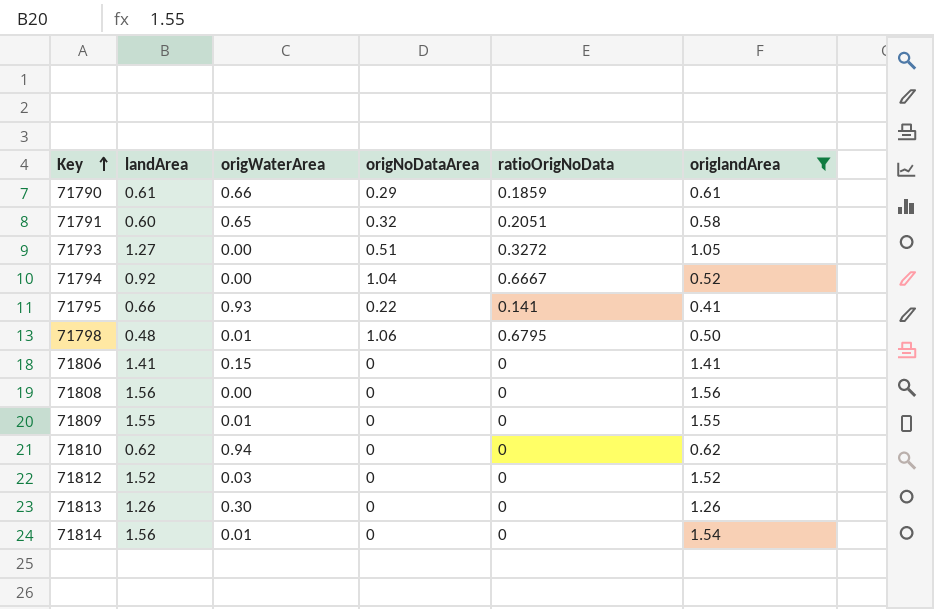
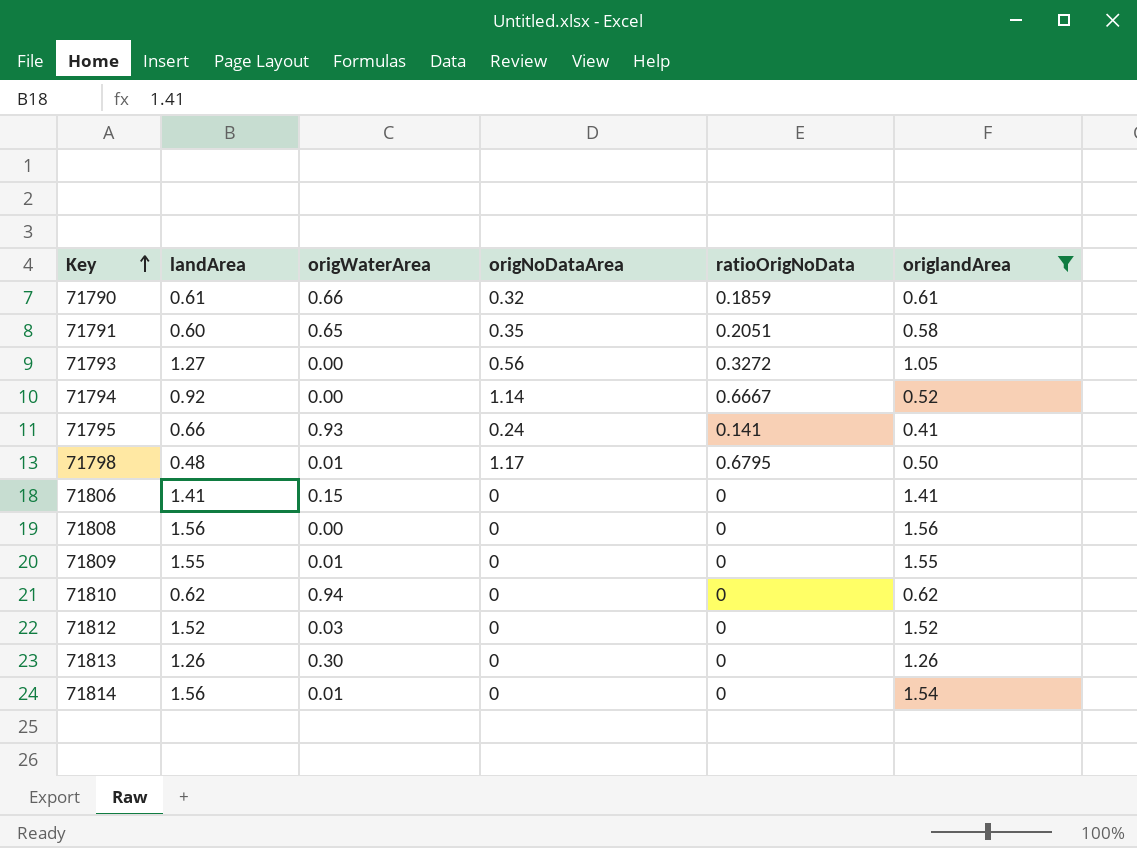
71790 | origNoDataArea: 0.29 -> 0.32
71791 | origNoDataArea: 0.32 -> 0.35
71793 | origNoDataArea: 0.51 -> 0.56
71794 | origNoDataArea: 1.04 -> 1.14
71795 | origNoDataArea: 0.22 -> 0.24
71798 | origNoDataArea: 1.06 -> 1.17

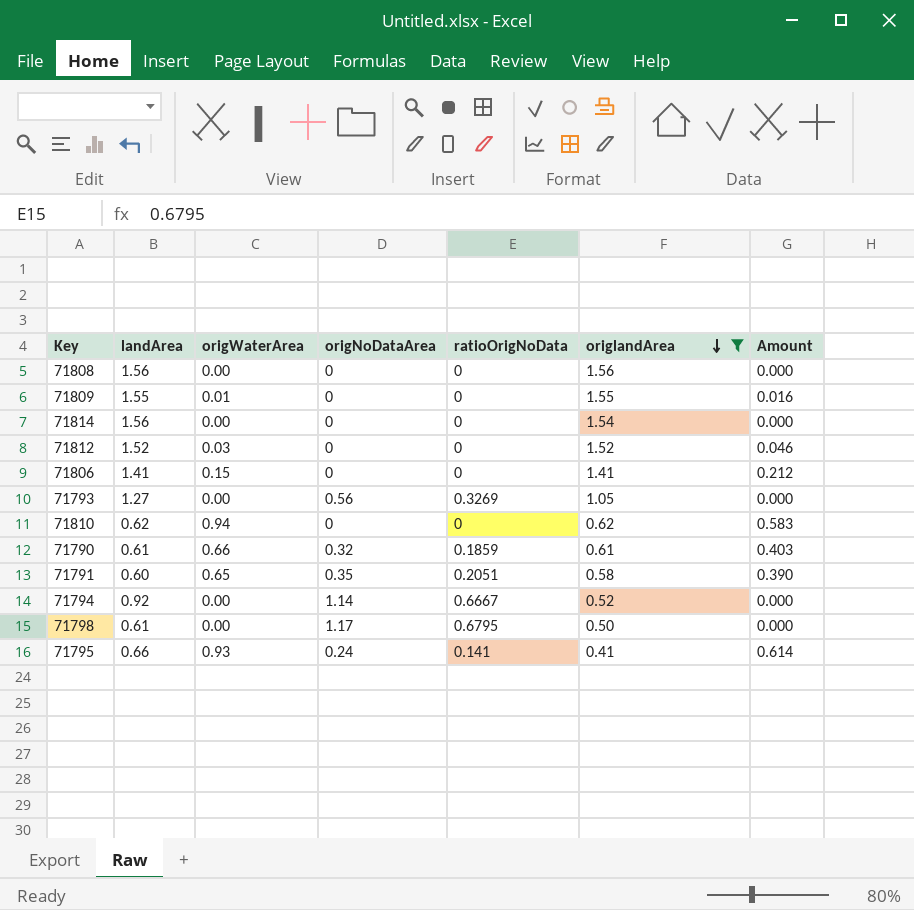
row order: Key ascending -> origlandArea descending
column Amount | formula: none -> [landArea] * [origWaterArea]
row 71813: 1.26 | 0.30 | 0 | 0 | 1.26 -> none
71814 | origWaterArea: 0.01 -> 0.00
71793 | ratioOrigNoData: 0.3272 -> 0.3269
71798 | landArea: 0.48 -> 0.61
71798 | origWaterArea: 0.01 -> 0.00

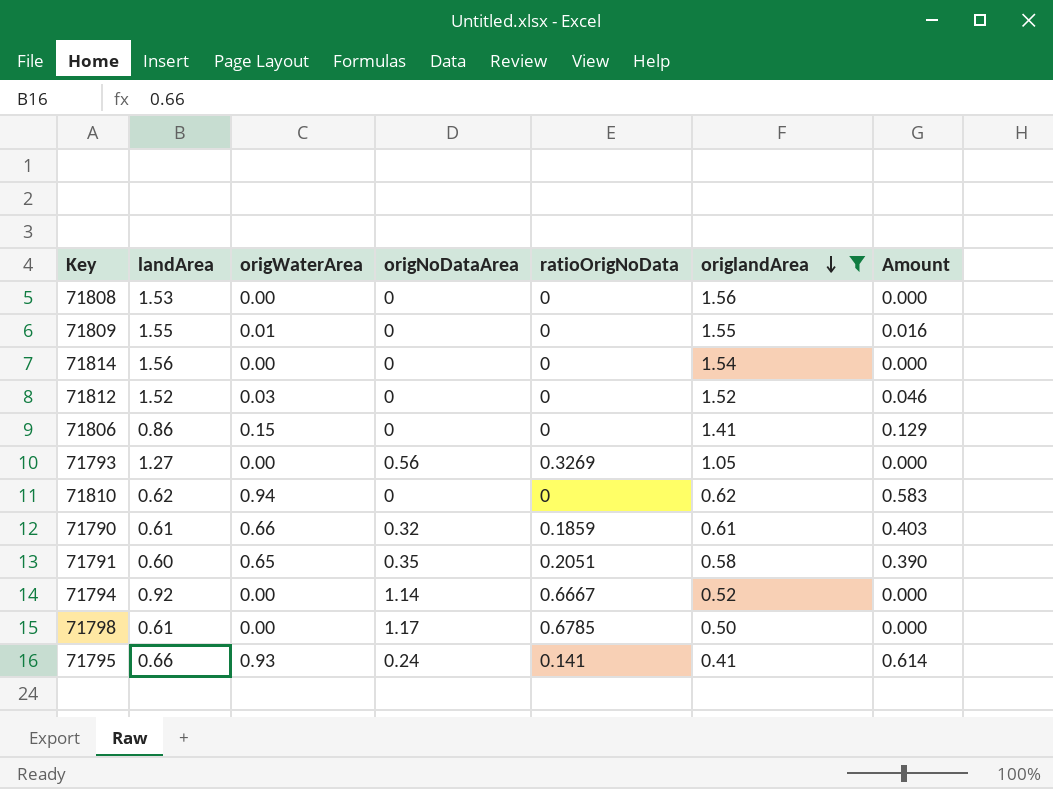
71808 | landArea: 1.56 -> 1.53
71806 | landArea: 1.41 -> 0.86
71806 | Amount: 0.212 -> 0.129
71798 | ratioOrigNoData: 0.6795 -> 0.6785

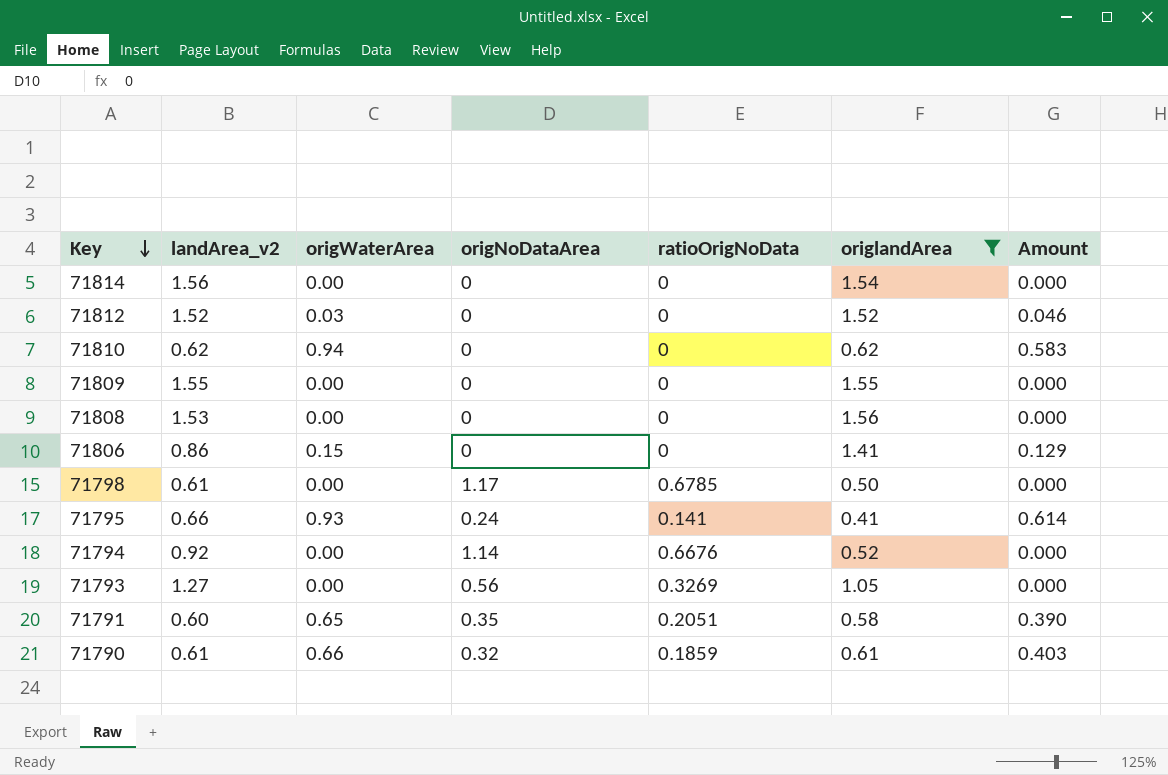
row order: origlandArea descending -> Key descending
column name: landArea -> landArea_v2
71809 | origWaterArea: 0.01 -> 0.00
71809 | Amount: 0.016 -> 0.000
71794 | ratioOrigNoData: 0.6667 -> 0.6676

